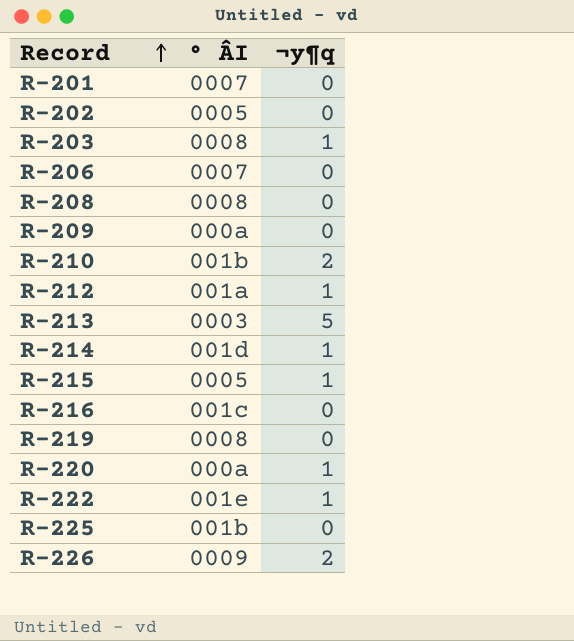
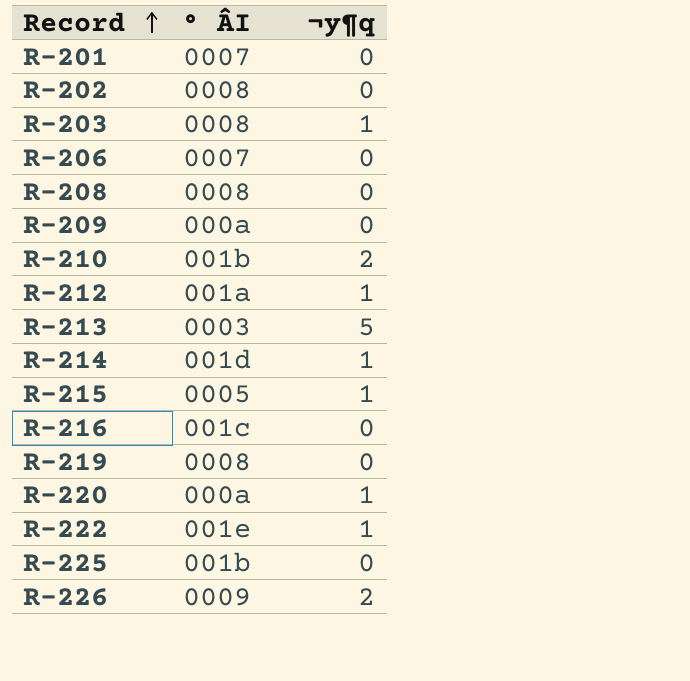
R-202 | ° ÂI: 0005 -> 0008

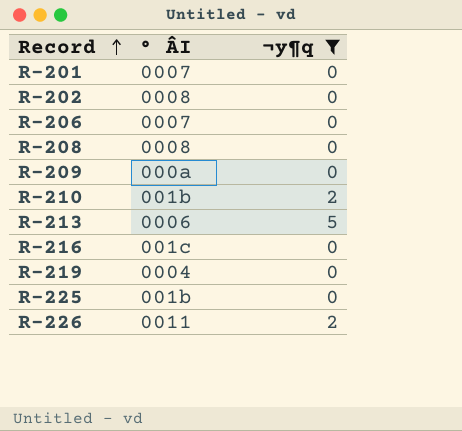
filter: none -> ¬y¶q != 1
R-213 | ° ÂI: 0003 -> 0006
R-219 | ° ÂI: 0008 -> 0004
R-226 | ° ÂI: 0009 -> 0011

